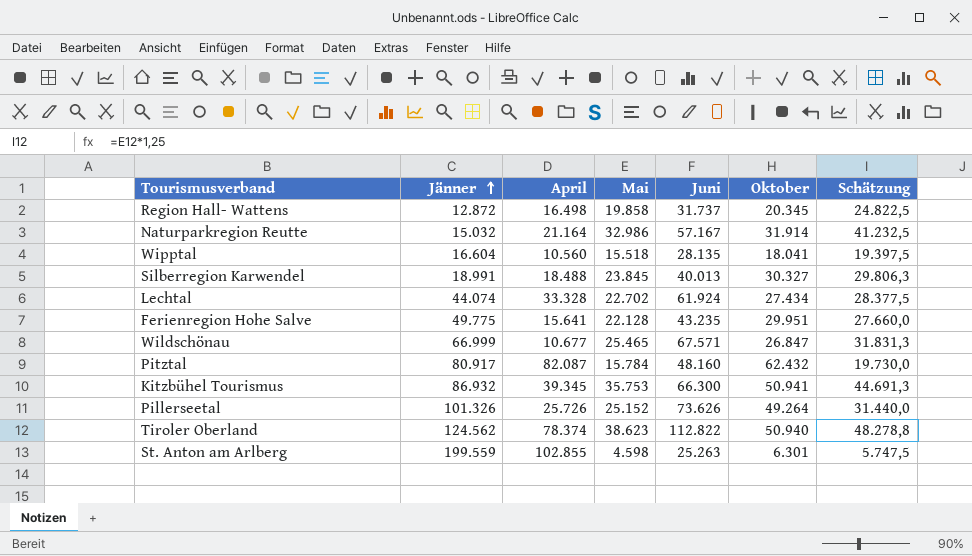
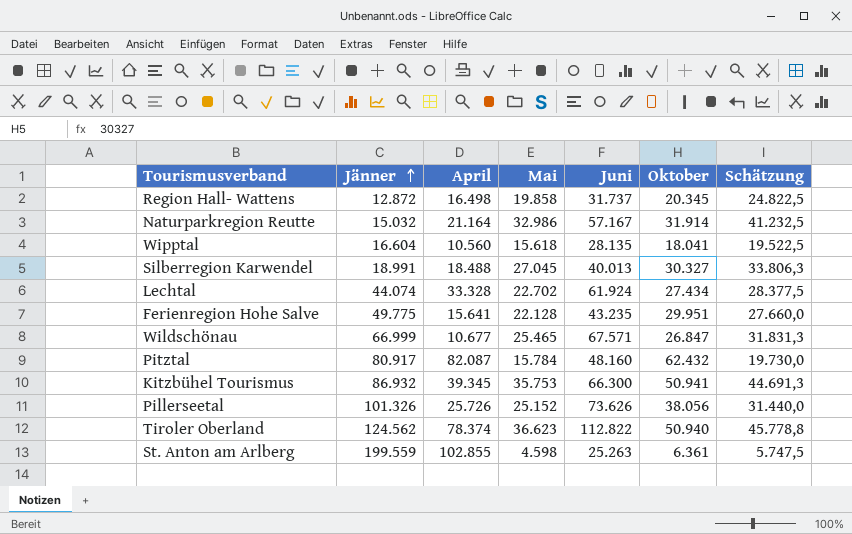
Wipptal | Mai: 15.518 -> 15.618
Wipptal | Schätzung: 19.397,5 -> 19.522,5
Silberregion Karwendel | Mai: 23.845 -> 27.045
Silberregion Karwendel | Schätzung: 29.806,3 -> 33.806,3
Pillerseetal | Oktober: 49.264 -> 38.056
Tiroler Oberland | Mai: 38.623 -> 36.623
Tiroler Oberland | Schätzung: 48.278,8 -> 45.778,8
St. Anton am Arlberg | Oktober: 6.301 -> 6.361

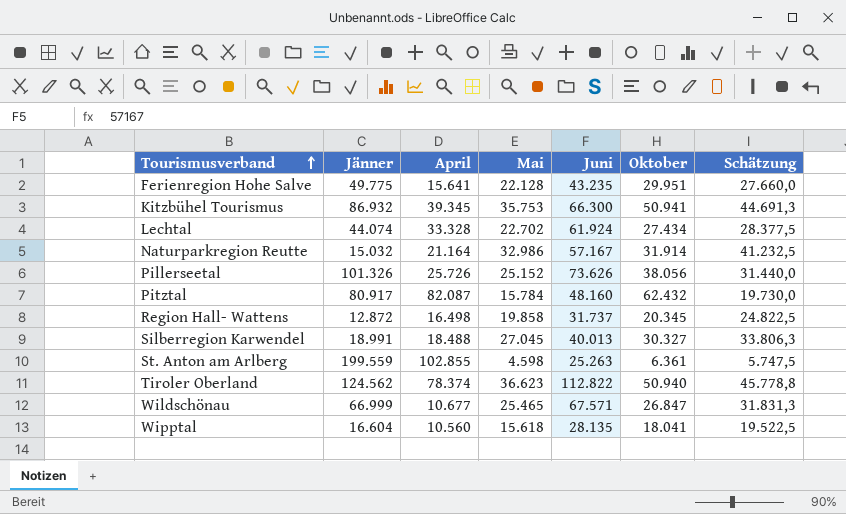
row order: Jänner ascending -> Tourismusverband ascending

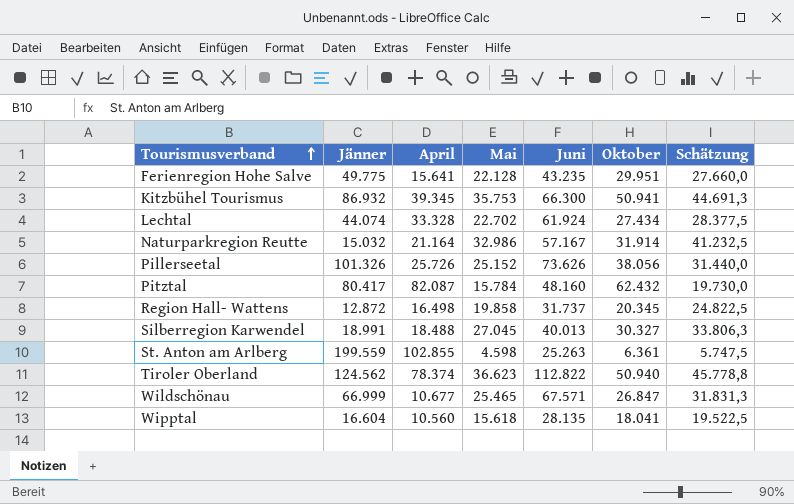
Pitztal | Jänner: 80.917 -> 80.417

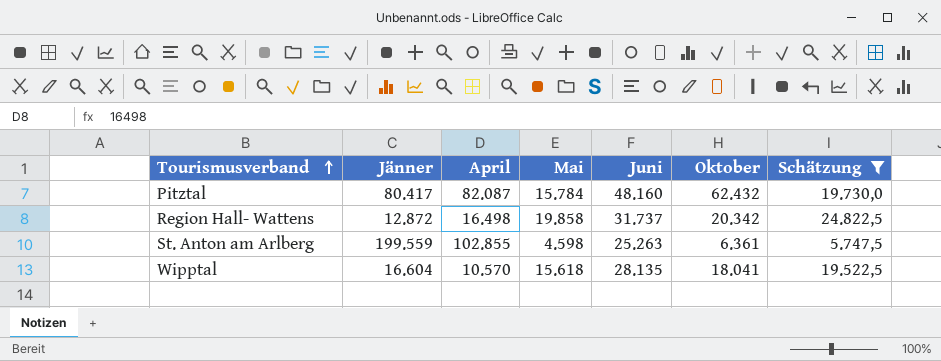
filter: none -> Schätzung <= 24.822,5
Region Hall- Wattens | Oktober: 20.345 -> 20.342
Wipptal | April: 10.560 -> 10.570

